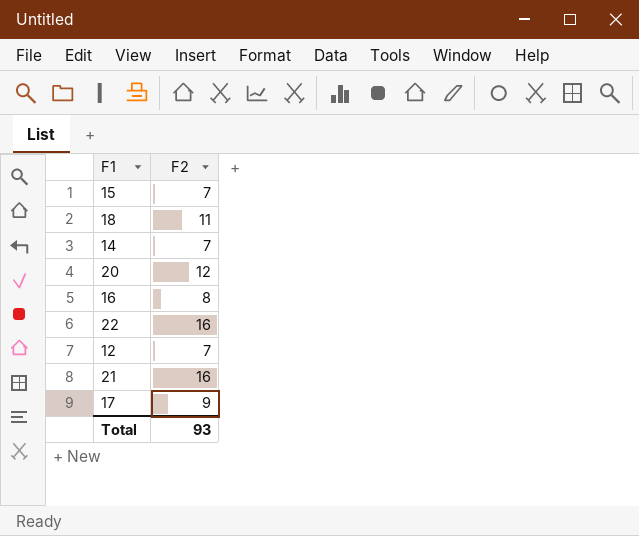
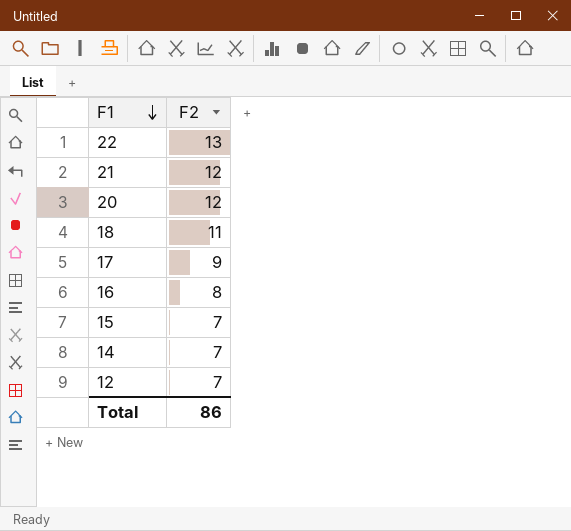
row order: none -> F1 descending
22 | F2: 16 -> 13
21 | F2: 16 -> 12
Total | F2: 93 -> 86

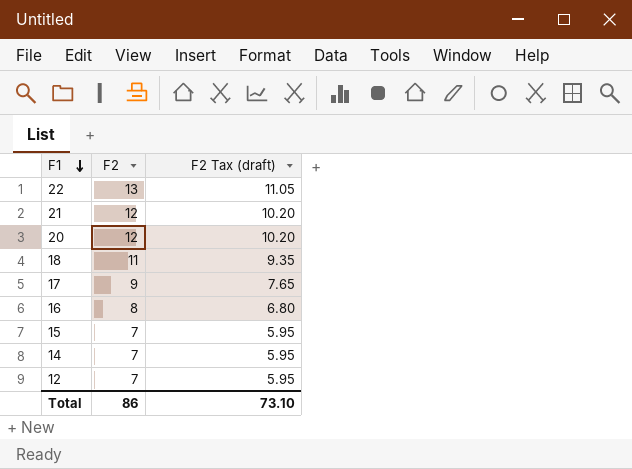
column F2 Tax (draft) | formula: none -> [F2] * 0.85

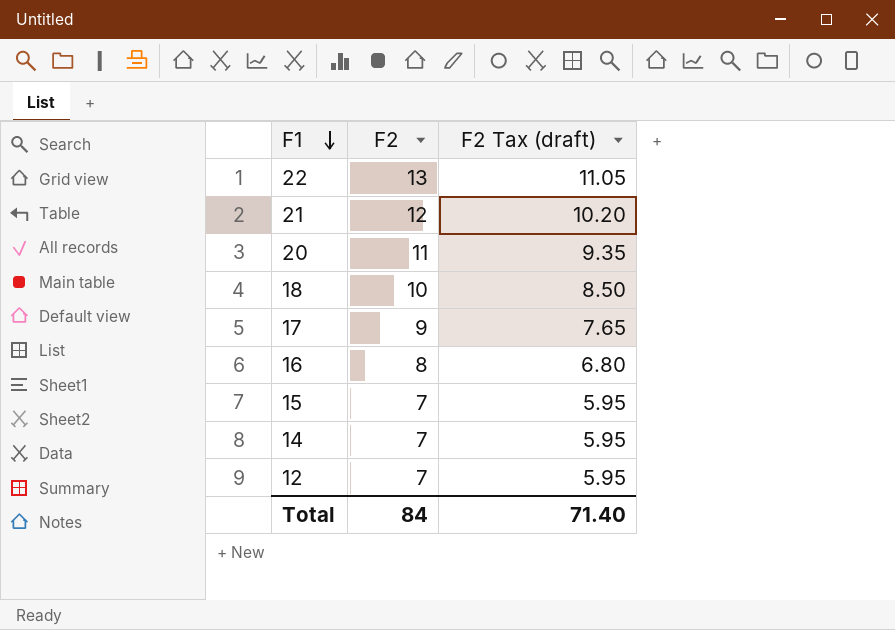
20 | F2: 12 -> 11
20 | F2 Tax (draft): 10.20 -> 9.35
18 | F2: 11 -> 10
18 | F2 Tax (draft): 9.35 -> 8.50
Total | F2: 86 -> 84
Total | F2 Tax (draft): 73.10 -> 71.40

